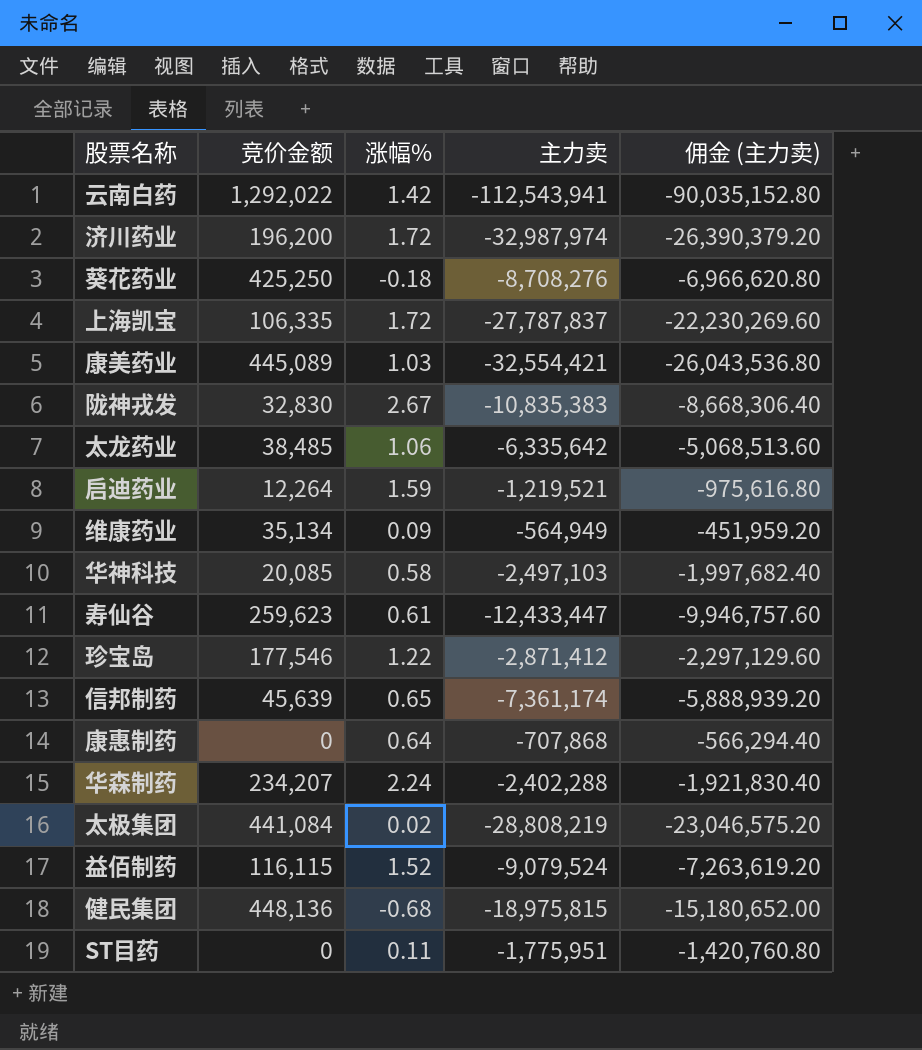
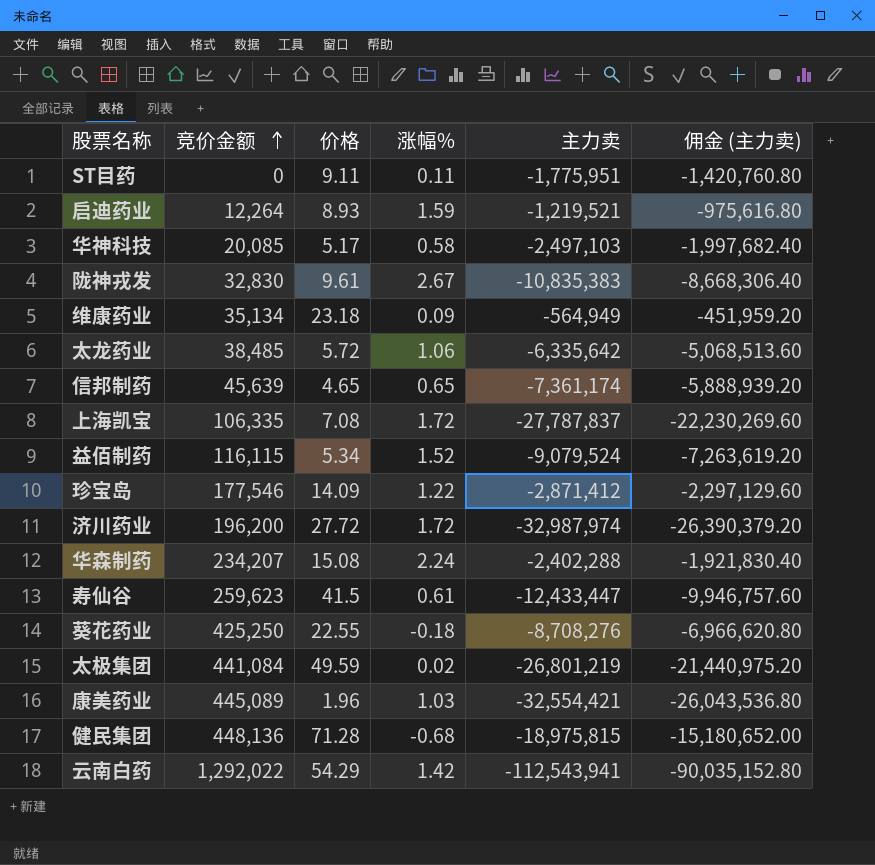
row order: none -> 竞价金额 ascending
column 价格 | position: none -> 3
row 康惠制药: 0 | 0.64 | -707,868 | -566,294.40 -> none
太极集团 | 主力卖: -28,808,219 -> -26,801,219
太极集团 | 佣金 (主力卖): -23,046,575.20 -> -21,440,975.20

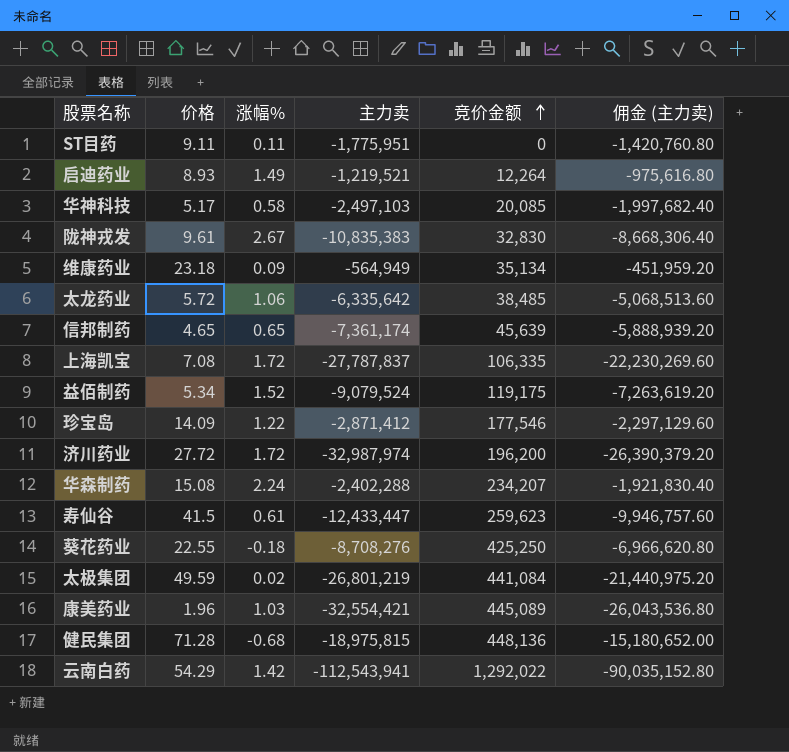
column 竞价金额 | position: 2 -> 5
启迪药业 | 涨幅%: 1.59 -> 1.49
益佰制药 | 竞价金额: 116,115 -> 119,175

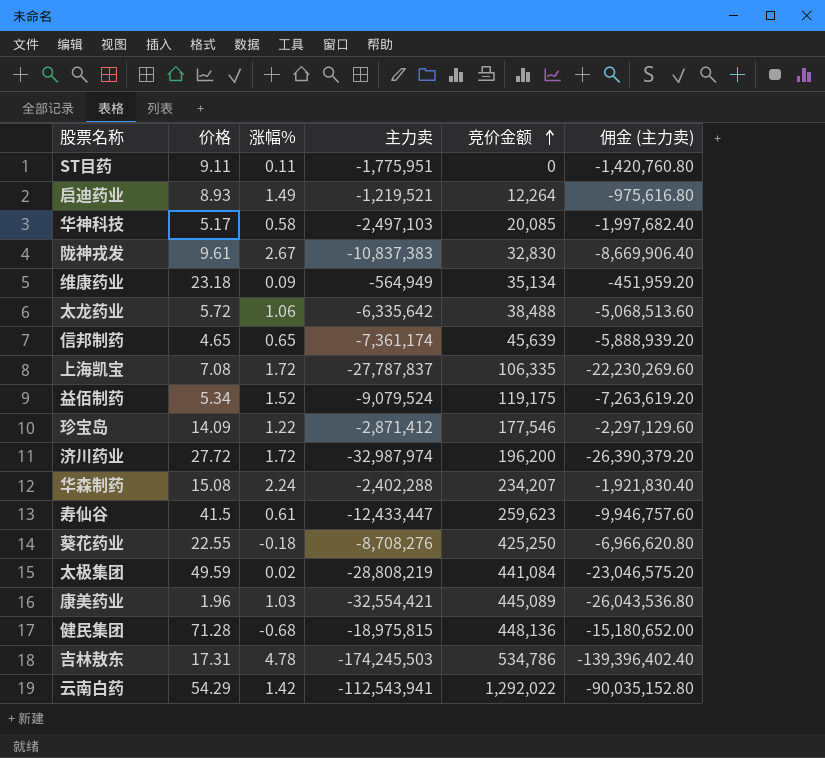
陇神戎发 | 主力卖: -10,835,383 -> -10,837,383
陇神戎发 | 佣金 (主力卖): -8,668,306.40 -> -8,669,906.40
太龙药业 | 竞价金额: 38,485 -> 38,488
太极集团 | 主力卖: -26,801,219 -> -28,808,219
太极集团 | 佣金 (主力卖): -21,440,975.20 -> -23,046,575.20
row 吉林敖东: none -> 17.31 | 4.78 | -174,245,503 | 534,786 | -139,396,402.40

